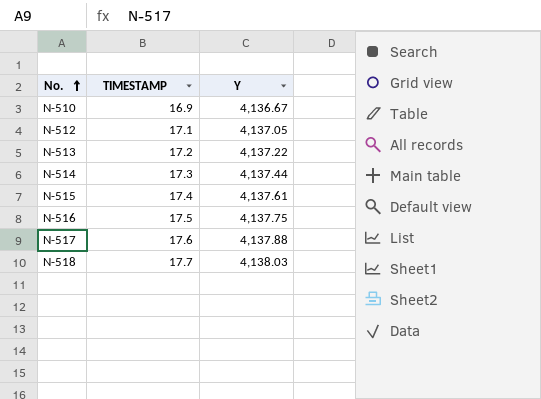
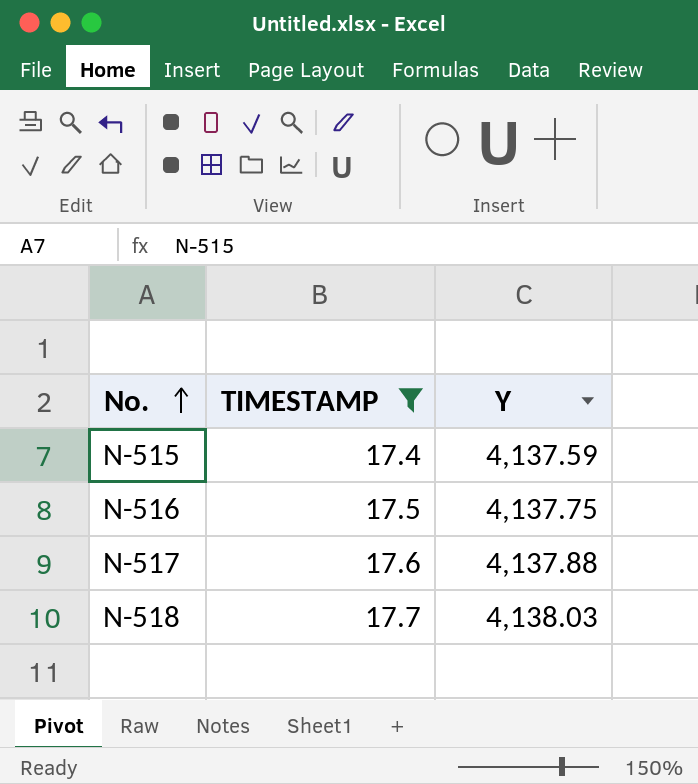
filter: none -> TIMESTAMP >= 17.4
N-515 | Y: 4,137.61 -> 4,137.59

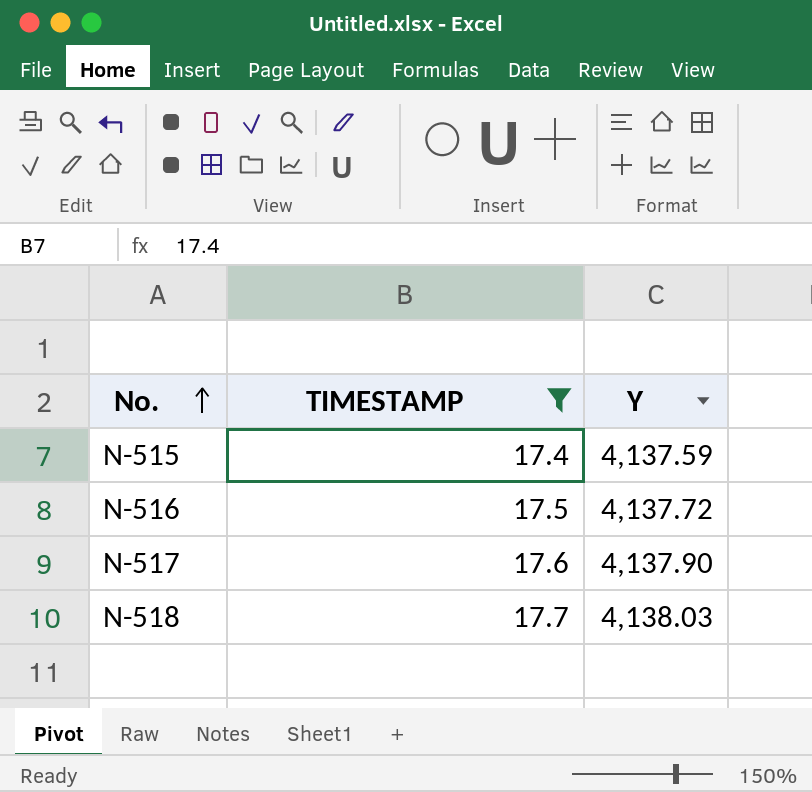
N-516 | Y: 4,137.75 -> 4,137.72
N-517 | Y: 4,137.88 -> 4,137.90

